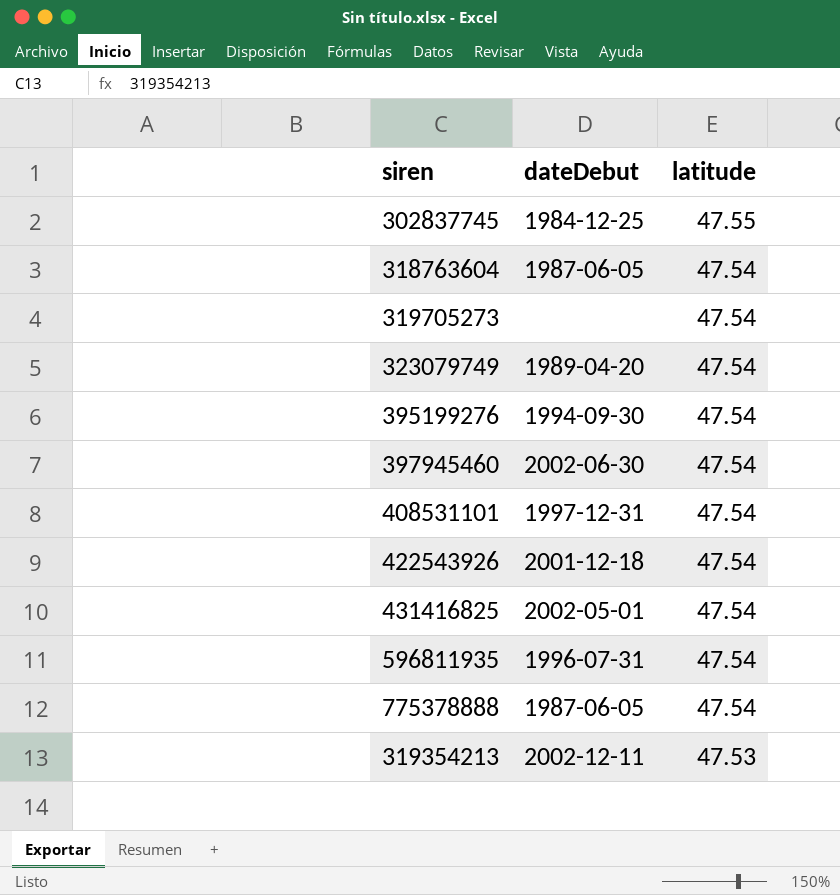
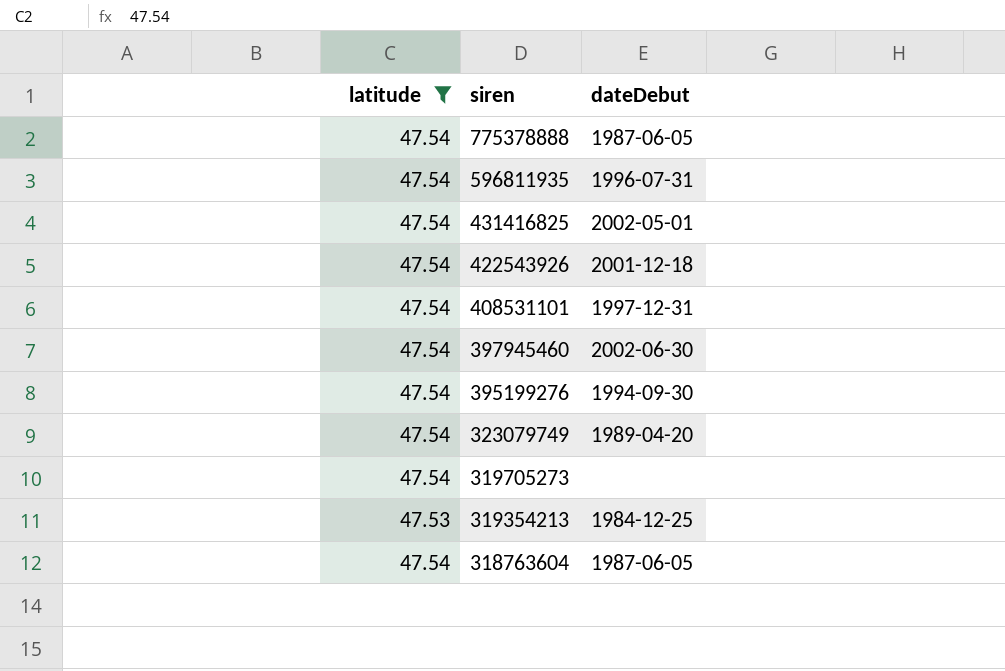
filter: none -> latitude != 47.55
row order: latitude descending -> siren descending
column latitude | position: 3 -> 1
319354213 | dateDebut: 2002-12-11 -> 1984-12-25

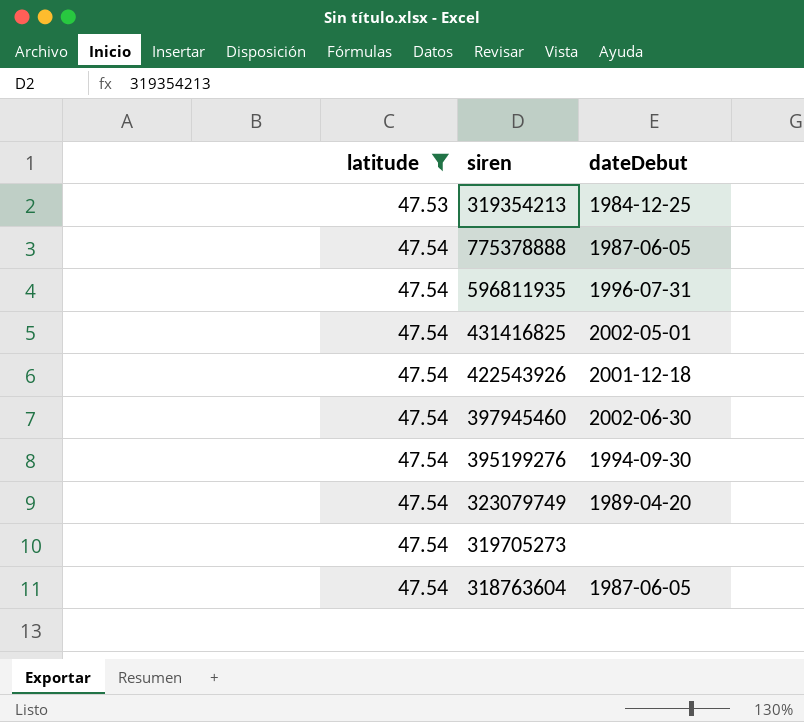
row order: siren descending -> latitude ascending
row 408531101: 47.54 | 1997-12-31 -> none

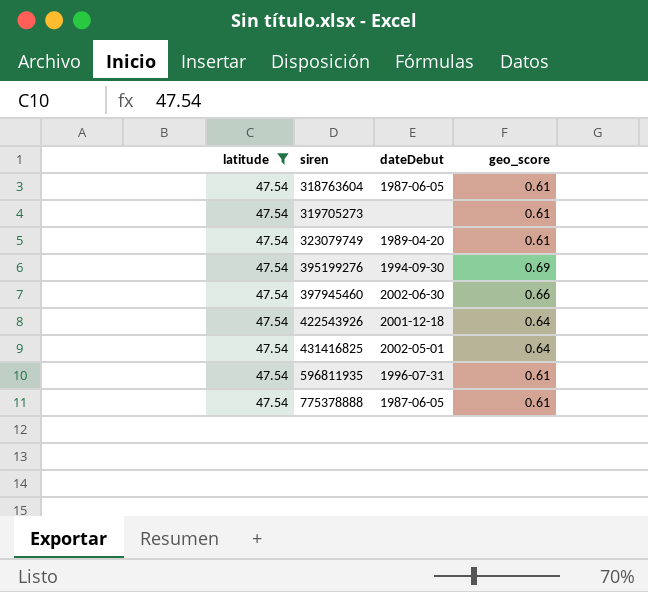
row order: latitude ascending -> siren ascending
column geo_score | position: none -> 4
row 319354213: 47.53 | 1984-12-25 -> none

